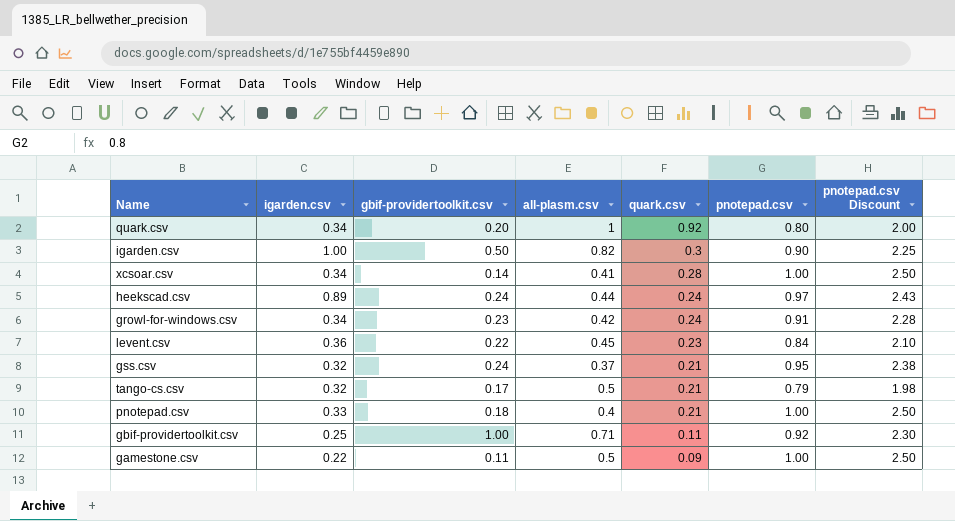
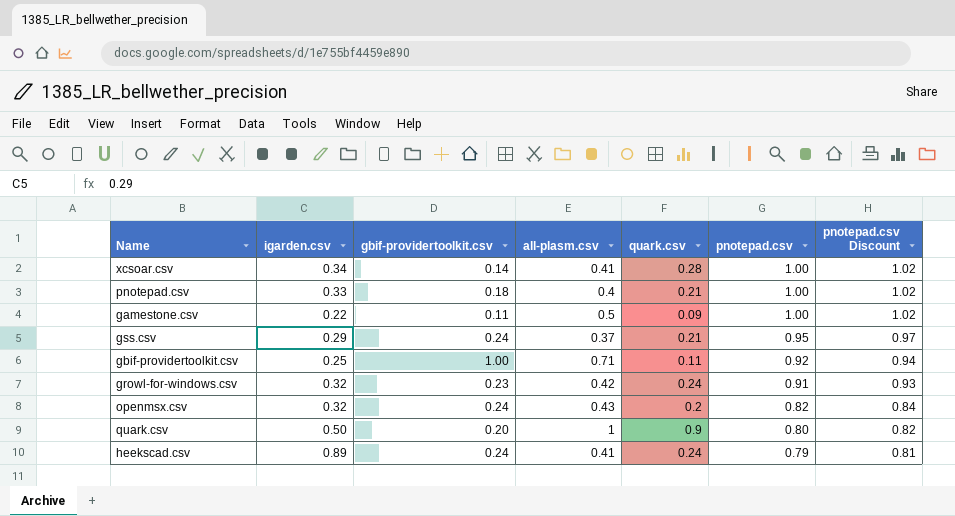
row order: quark.csv descending -> pnotepad.csv descending
column pnotepad.csv Discount | formula: [pnotepad.csv] * 2.5 -> [pnotepad.csv] * 1.02
row igarden.csv: 1.00 | 0.50 | 0.82 | 0.3 | 0.90 | 2.25 -> none
row levent.csv: 0.36 | 0.22 | 0.45 | 0.23 | 0.84 | 2.10 -> none
row tango-cs.csv: 0.32 | 0.17 | 0.5 | 0.21 | 0.79 | 1.98 -> none
gss.csv | igarden.csv: 0.32 -> 0.29
growl-for-windows.csv | igarden.csv: 0.34 -> 0.32
row openmsx.csv: none -> 0.32 | 0.24 | 0.43 | 0.2 | 0.82 | 0.84
quark.csv | igarden.csv: 0.34 -> 0.50
quark.csv | quark.csv: 0.92 -> 0.9
heekscad.csv | all-plasm.csv: 0.44 -> 0.41
heekscad.csv | pnotepad.csv: 0.97 -> 0.79

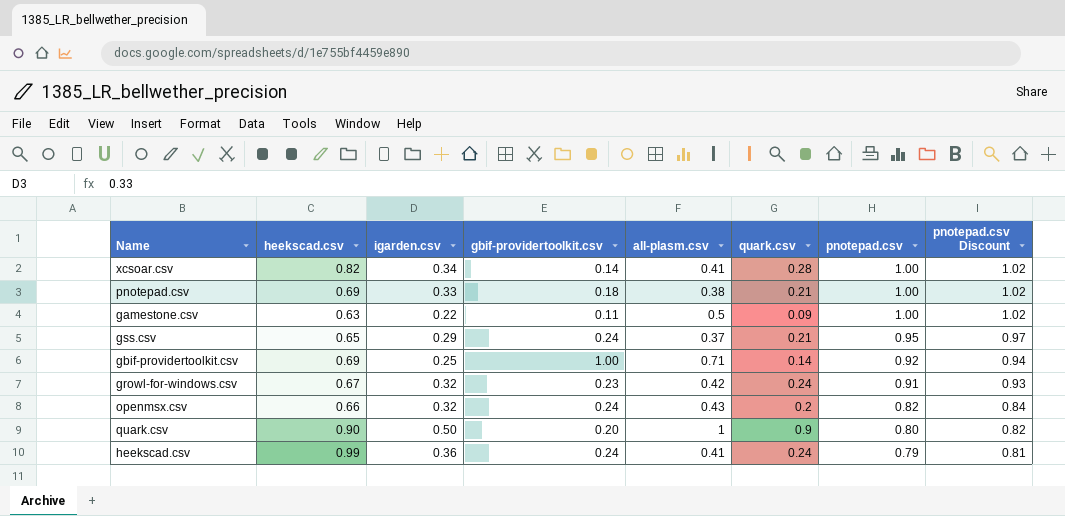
column heekscad.csv | position: none -> 2
pnotepad.csv | all-plasm.csv: 0.4 -> 0.38
gbif-providertoolkit.csv | quark.csv: 0.11 -> 0.14
heekscad.csv | igarden.csv: 0.89 -> 0.36

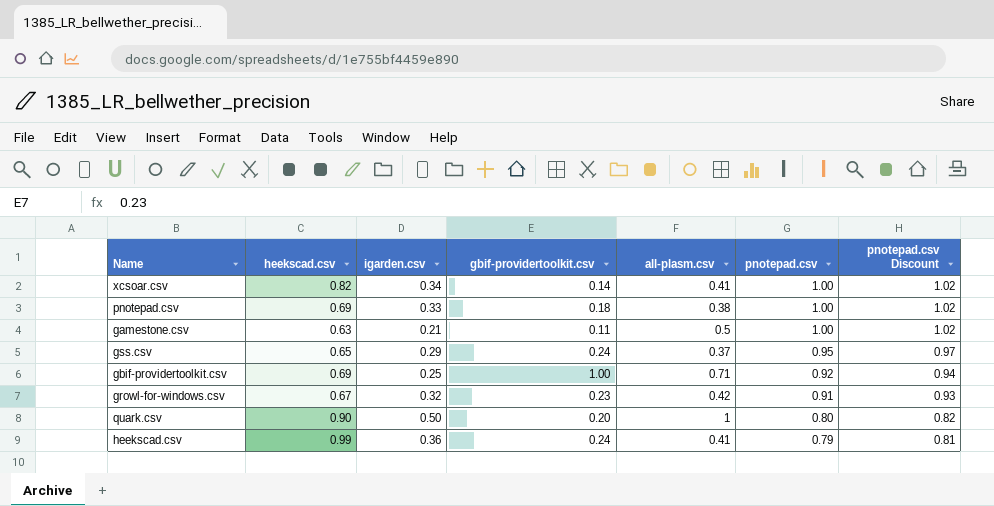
column quark.csv | position: 6 -> none
row openmsx.csv: 0.66 | 0.32 | 0.24 | 0.43 | 0.2 | 0.82 | 0.84 -> none
gamestone.csv | igarden.csv: 0.22 -> 0.21

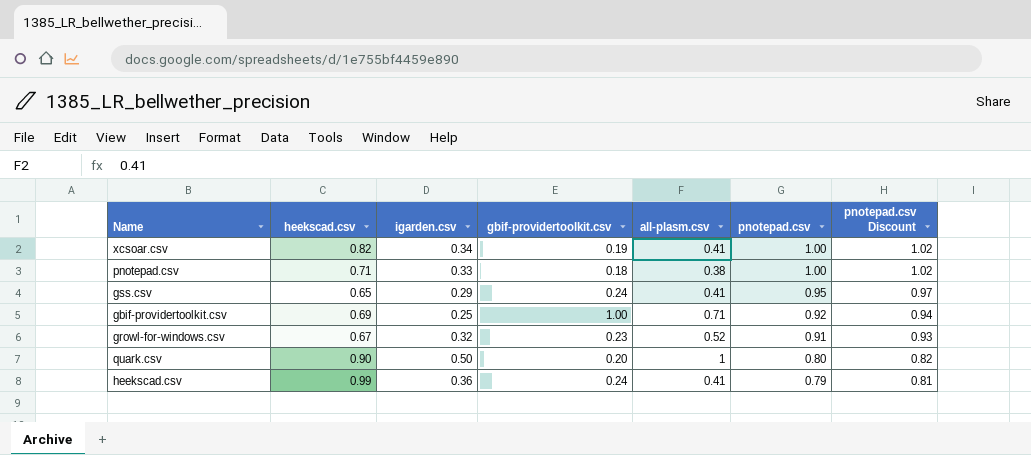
row gamestone.csv: 0.63 | 0.21 | 0.11 | 0.5 | 1.00 | 1.02 -> none
xcsoar.csv | gbif-providertoolkit.csv: 0.14 -> 0.19
pnotepad.csv | heekscad.csv: 0.69 -> 0.71
gss.csv | all-plasm.csv: 0.37 -> 0.41
growl-for-windows.csv | all-plasm.csv: 0.42 -> 0.52

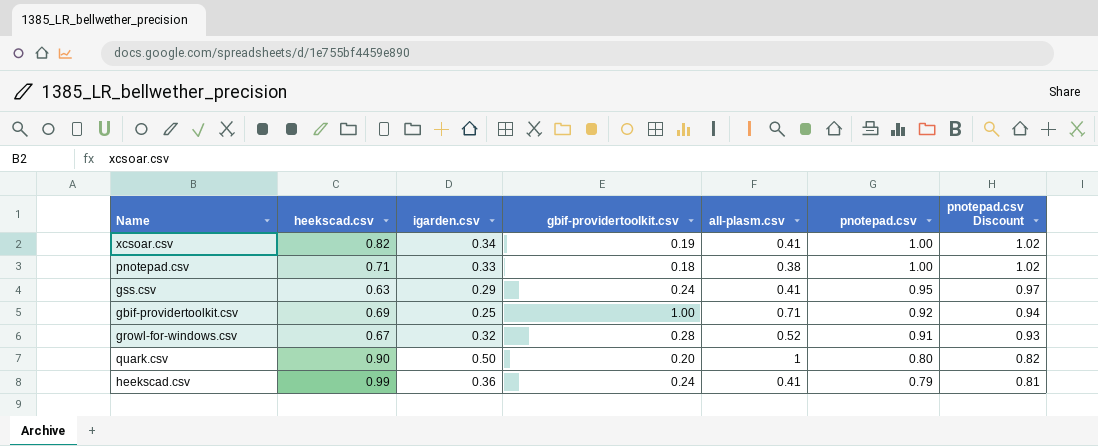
gss.csv | heekscad.csv: 0.65 -> 0.63
growl-for-windows.csv | gbif-providertoolkit.csv: 0.23 -> 0.28

